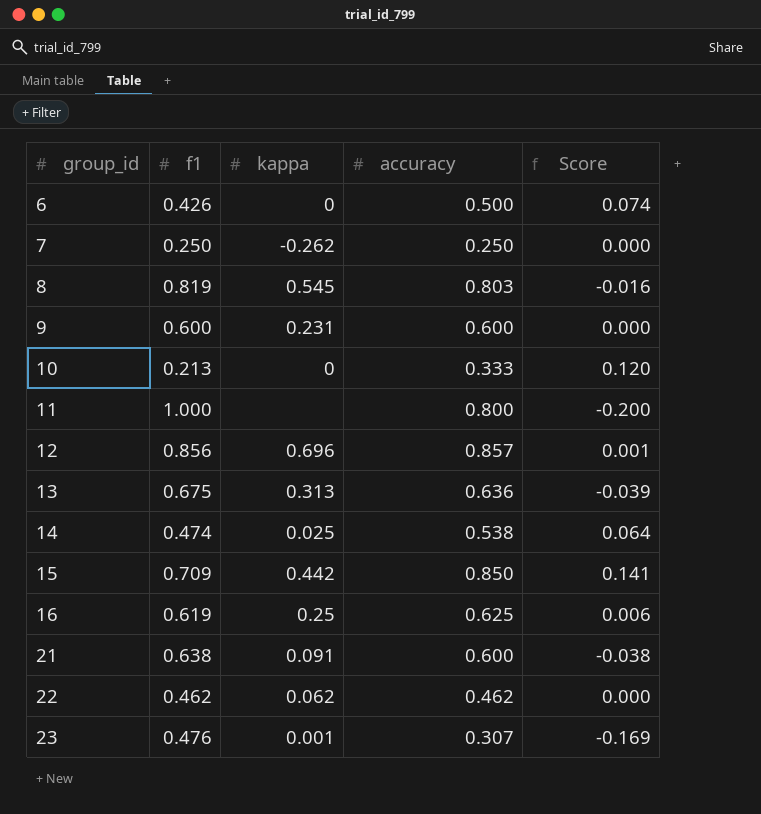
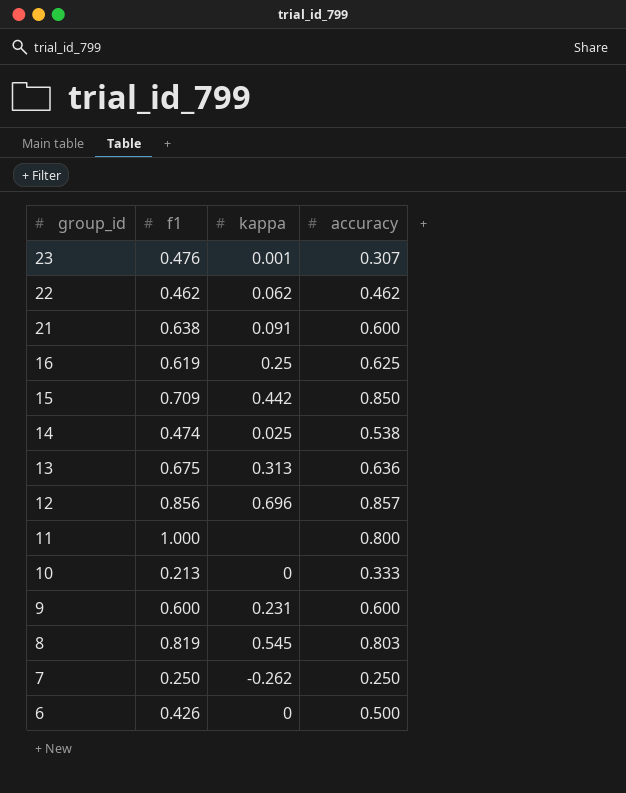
row order: group_id ascending -> group_id descending
column Score | formula: [accuracy] - [f1] -> none

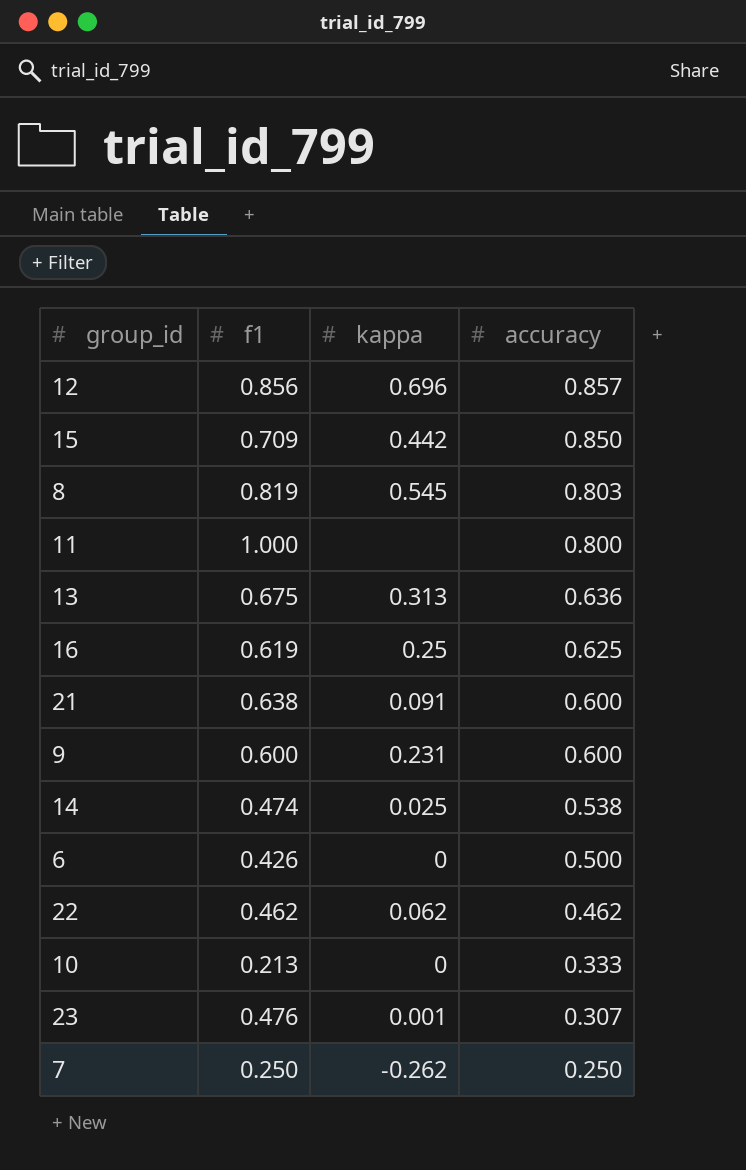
row order: group_id descending -> accuracy descending

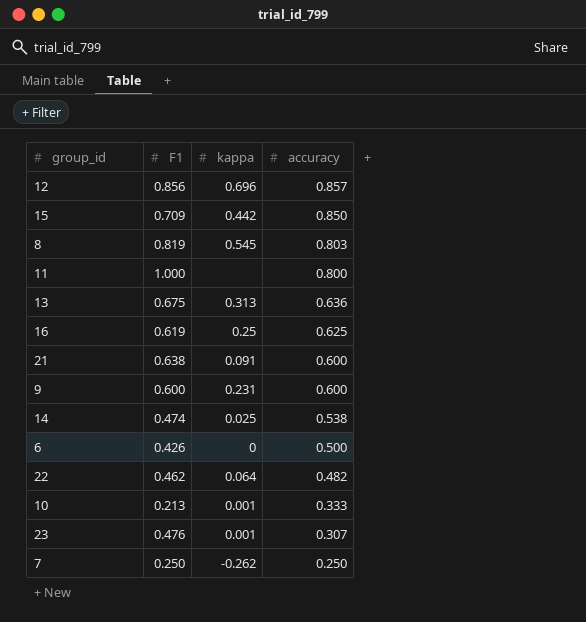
column name: f1 -> F1
22 | kappa: 0.062 -> 0.064
22 | accuracy: 0.462 -> 0.482
10 | kappa: 0 -> 0.001

